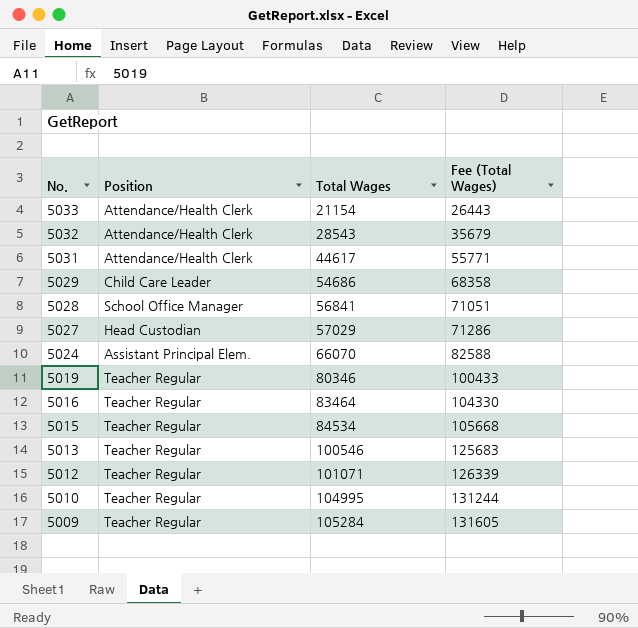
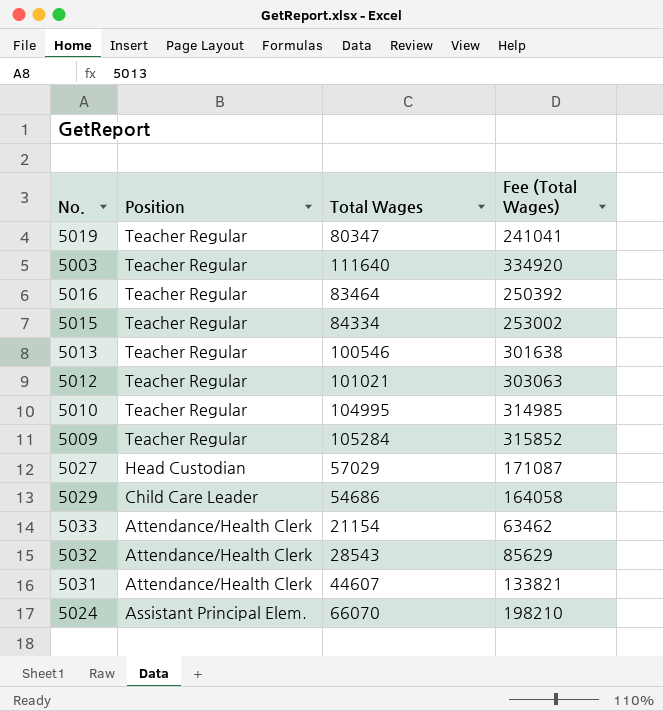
row order: No. descending -> Position descending
column Fee (Total Wages) | formula: [Total Wages] * 1.25 -> [Total Wages] * 3
row 5028: School Office Manager | 56841 | 71051 -> none
5019 | Total Wages: 80346 -> 80347
row 5003: none -> Teacher Regular | 111640 | 334920
5015 | Total Wages: 84534 -> 84334
5012 | Total Wages: 101071 -> 101021
5031 | Total Wages: 44617 -> 44607

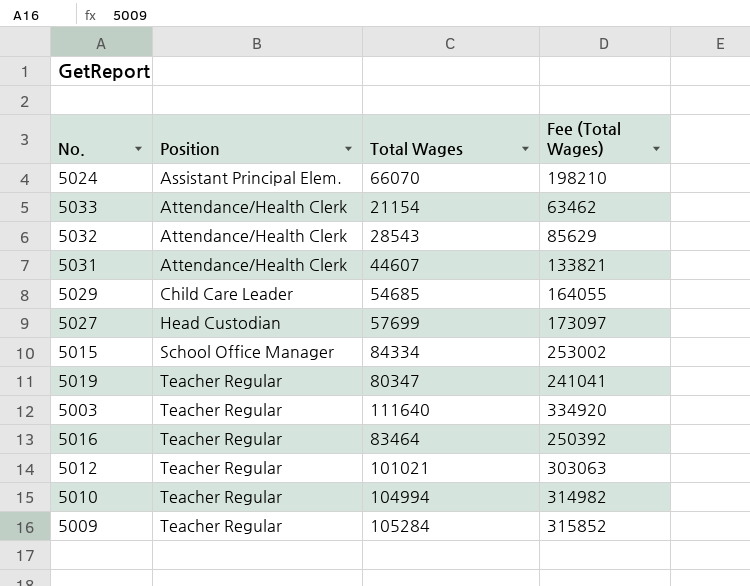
row order: Position descending -> Position ascending
row 5013: Teacher Regular | 100546 | 301638 -> none
5029 | Total Wages: 54686 -> 54685
5029 | Fee (Total Wages): 164058 -> 164055
5027 | Total Wages: 57029 -> 57699
5027 | Fee (Total Wages): 171087 -> 173097
5015 | Position: Teacher Regular -> School Office Manager
5010 | Total Wages: 104995 -> 104994
5010 | Fee (Total Wages): 314985 -> 314982

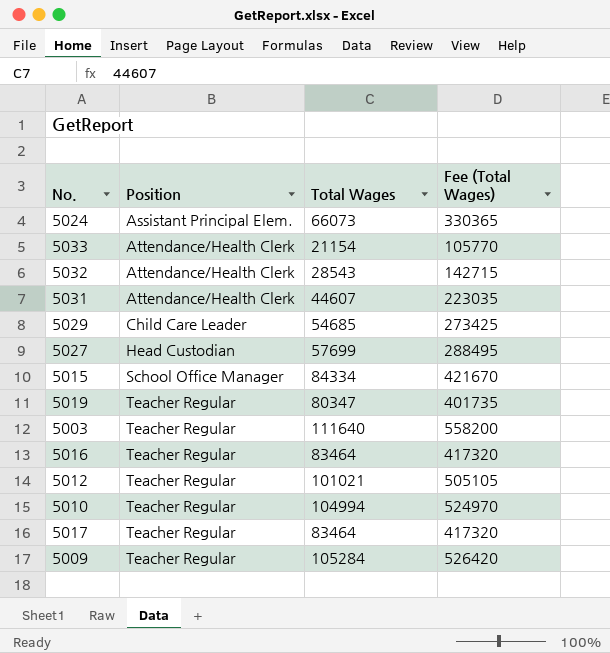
column Fee (Total Wages) | formula: [Total Wages] * 3 -> [Total Wages] * 5
5024 | Total Wages: 66070 -> 66073
row 5017: none -> Teacher Regular | 83464 | 417320

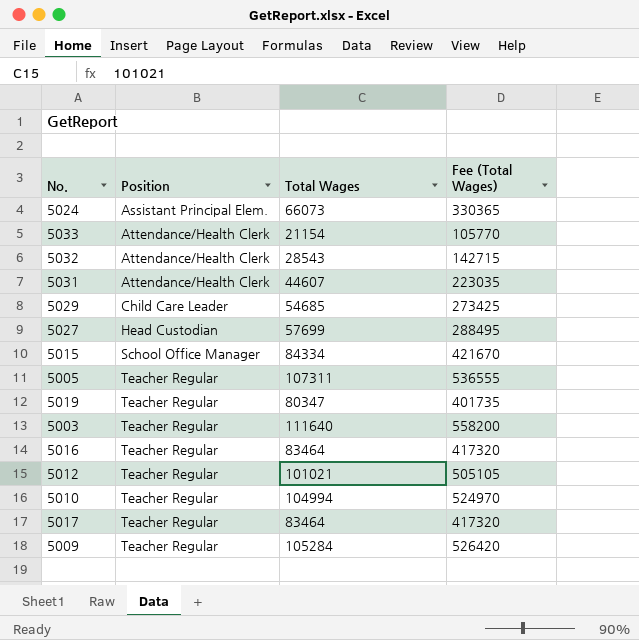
row 5005: none -> Teacher Regular | 107311 | 536555

